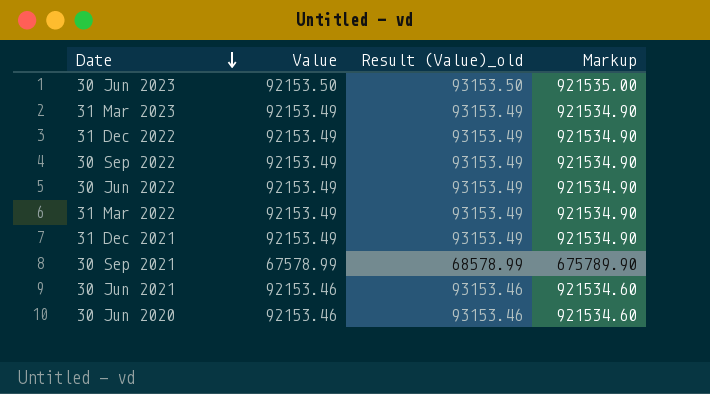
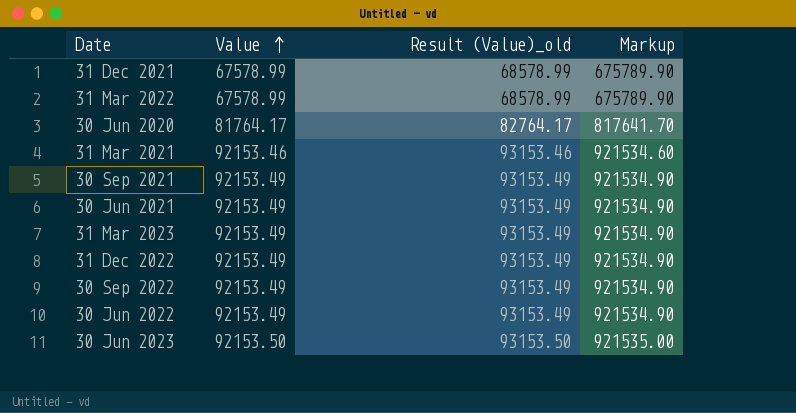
row order: Date descending -> Value ascending
31 Dec 2021 | Value: 92153.49 -> 67578.99
31 Dec 2021 | Result (Value)_old: 93153.49 -> 68578.99
31 Dec 2021 | Markup: 921534.90 -> 675789.90
31 Mar 2022 | Value: 92153.49 -> 67578.99
31 Mar 2022 | Result (Value)_old: 93153.49 -> 68578.99
31 Mar 2022 | Markup: 921534.90 -> 675789.90
30 Jun 2020 | Value: 92153.46 -> 81764.17
30 Jun 2020 | Result (Value)_old: 93153.46 -> 82764.17
30 Jun 2020 | Markup: 921534.60 -> 817641.70
row 31 Mar 2021: none -> 92153.46 | 93153.46 | 921534.60
30 Sep 2021 | Value: 67578.99 -> 92153.49
30 Sep 2021 | Result (Value)_old: 68578.99 -> 93153.49
30 Sep 2021 | Markup: 675789.90 -> 921534.90
30 Jun 2021 | Value: 92153.46 -> 92153.49
30 Jun 2021 | Result (Value)_old: 93153.46 -> 93153.49
30 Jun 2021 | Markup: 921534.60 -> 921534.90

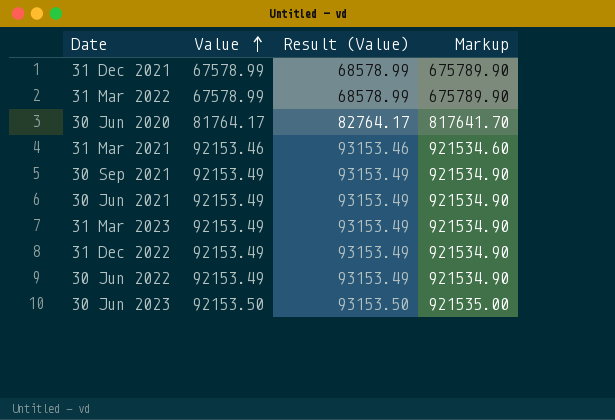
column name: Result (Value)_old -> Result (Value)
row 30 Sep 2022: 92153.49 | 93153.49 | 921534.90 -> none

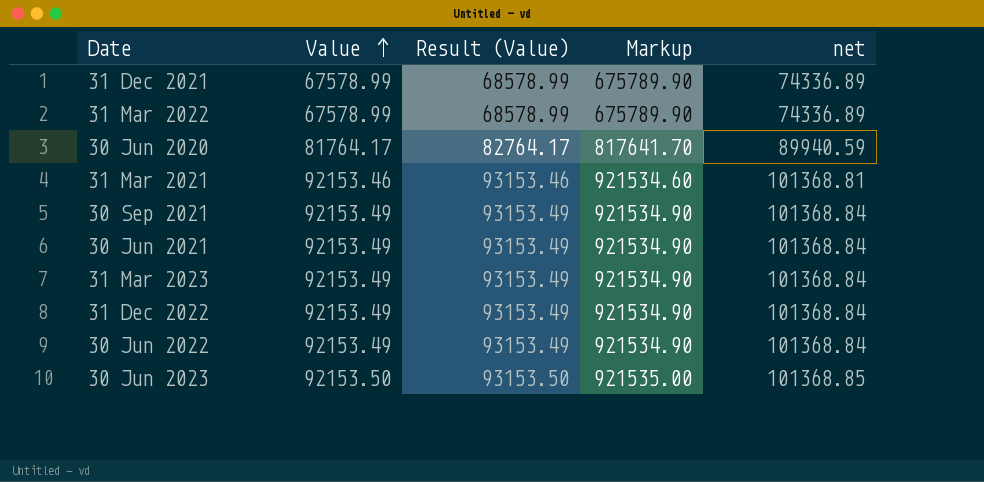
column net | formula: none -> [Value] * 1.1

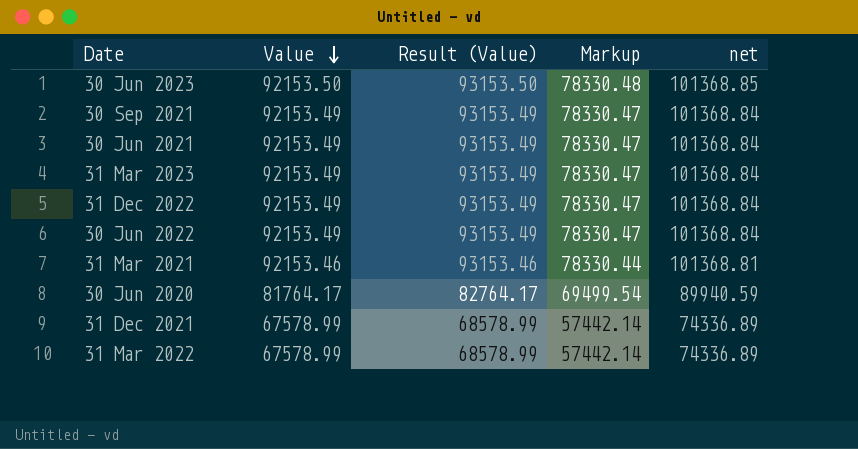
row order: Value ascending -> Value descending
column Markup | formula: [Value] * 10 -> [Value] * 0.85

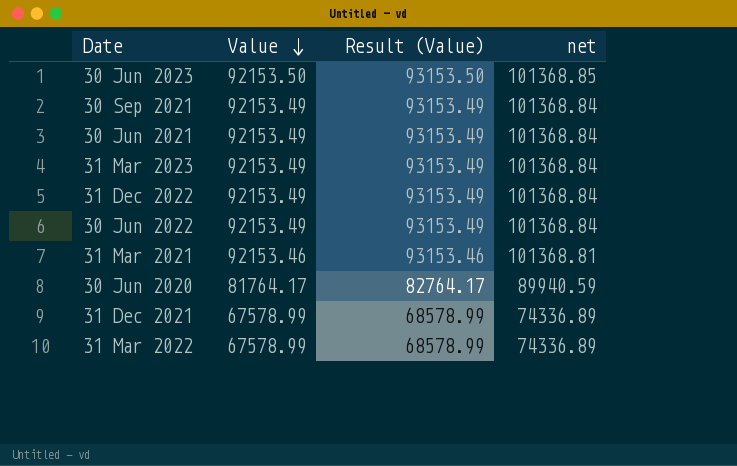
column Markup | formula: [Value] * 0.85 -> none

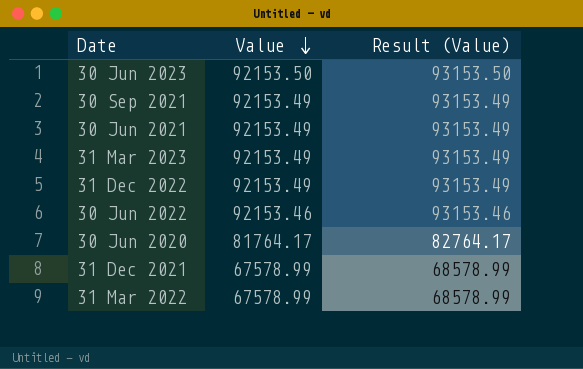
column net | formula: [Value] * 1.1 -> none
row 31 Mar 2021: 92153.46 | 93153.46 | 101368.81 -> none
30 Jun 2022 | Value: 92153.49 -> 92153.46
30 Jun 2022 | Result (Value): 93153.49 -> 93153.46

